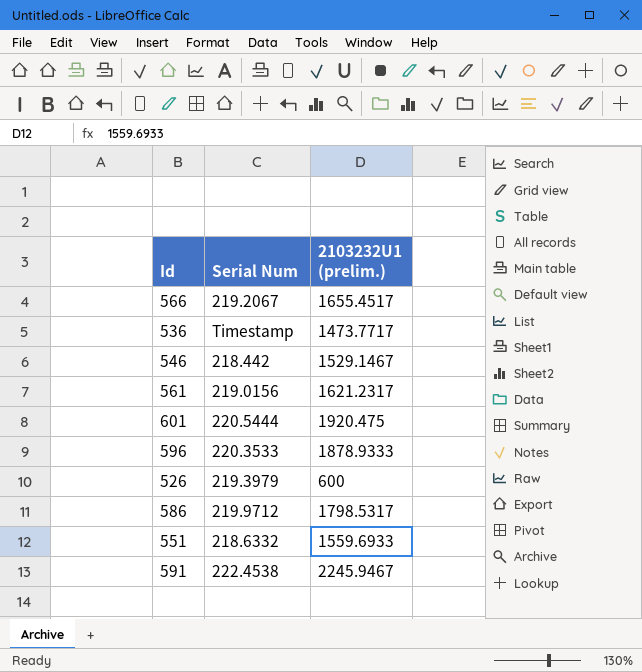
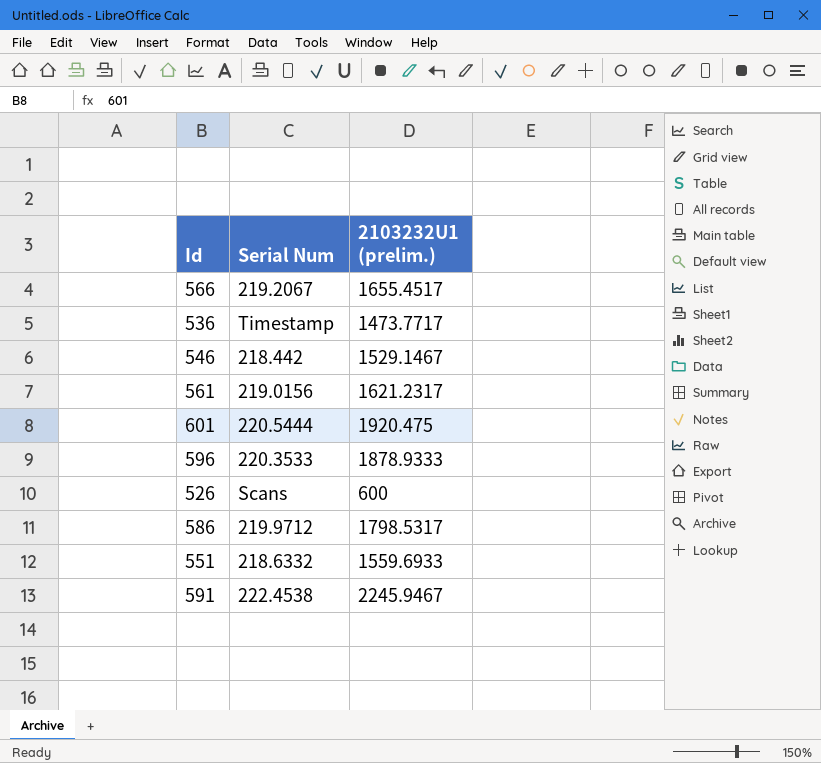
526 | Serial Num: 219.3979 -> Scans

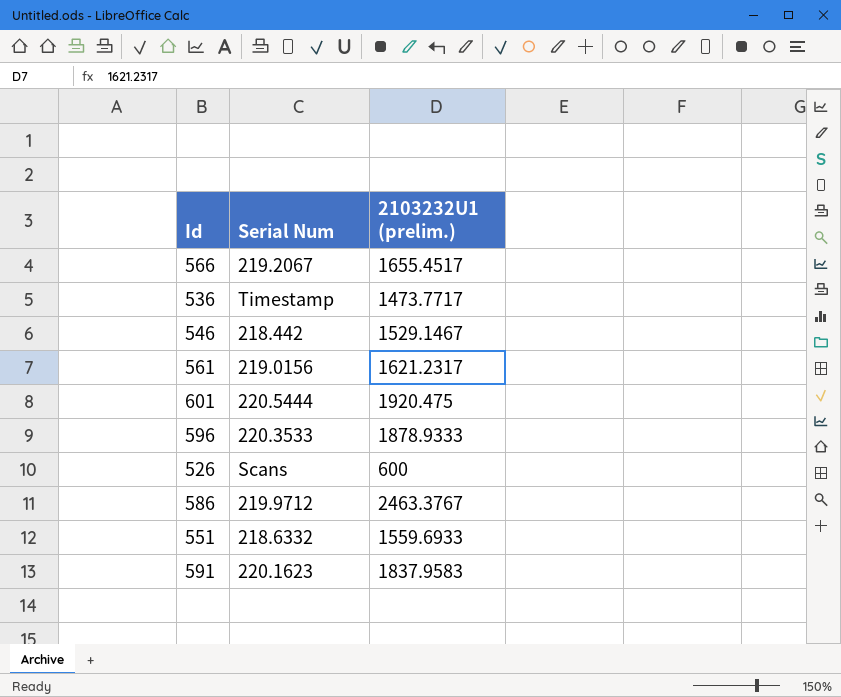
586 | 2103232U1 (prelim.): 1798.5317 -> 2463.3767
591 | Serial Num: 222.4538 -> 220.1623
591 | 2103232U1 (prelim.): 2245.9467 -> 1837.9583

